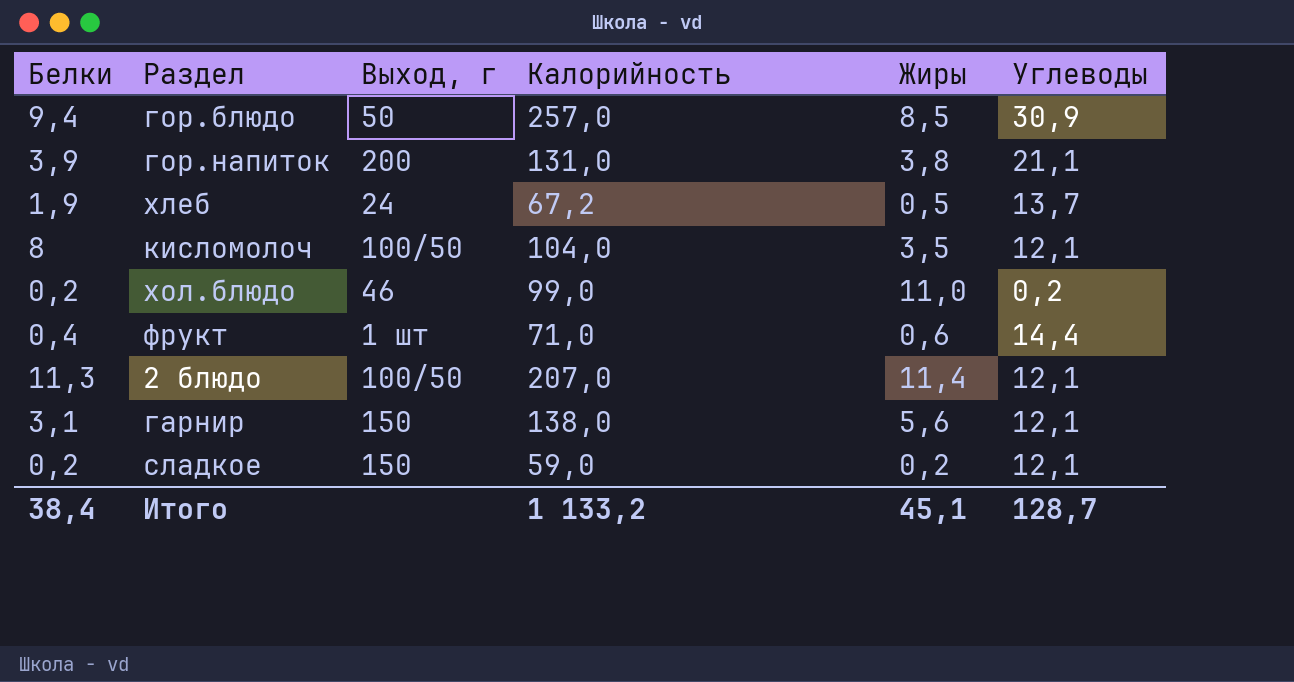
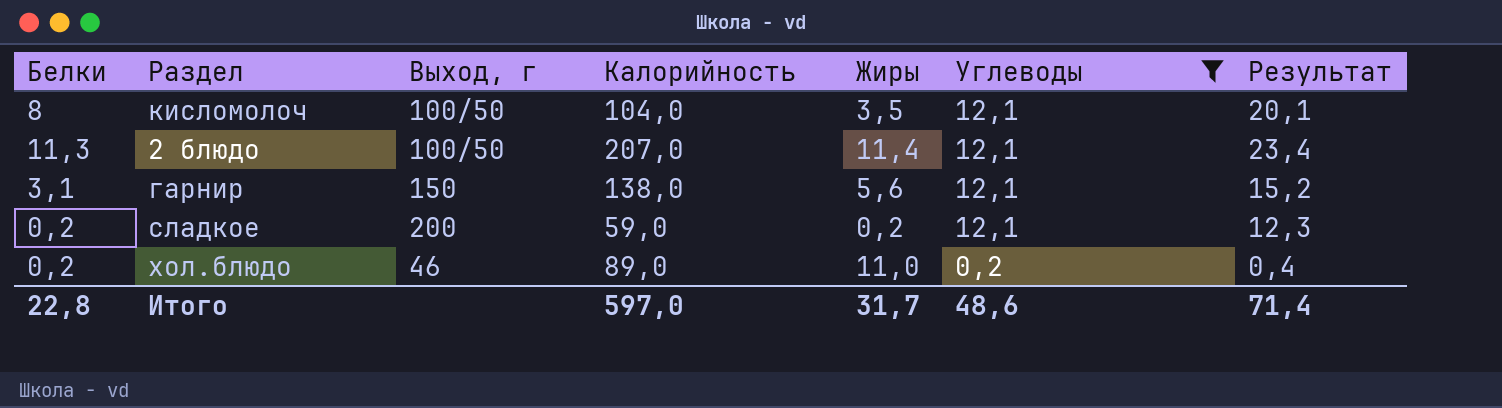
filter: none -> Углеводы <= 12,1
row order: none -> Углеводы descending
column Результат | formula: none -> [Белки] + [Углеводы]
сладкое | Выход, г: 150 -> 200
хол.блюдо | Калорийность: 99,0 -> 89,0
Итого | Белки: 38,4 -> 22,8
Итого | Калорийность: 1 133,2 -> 597,0
Итого | Жиры: 45,1 -> 31,7
Итого | Углеводы: 128,7 -> 48,6

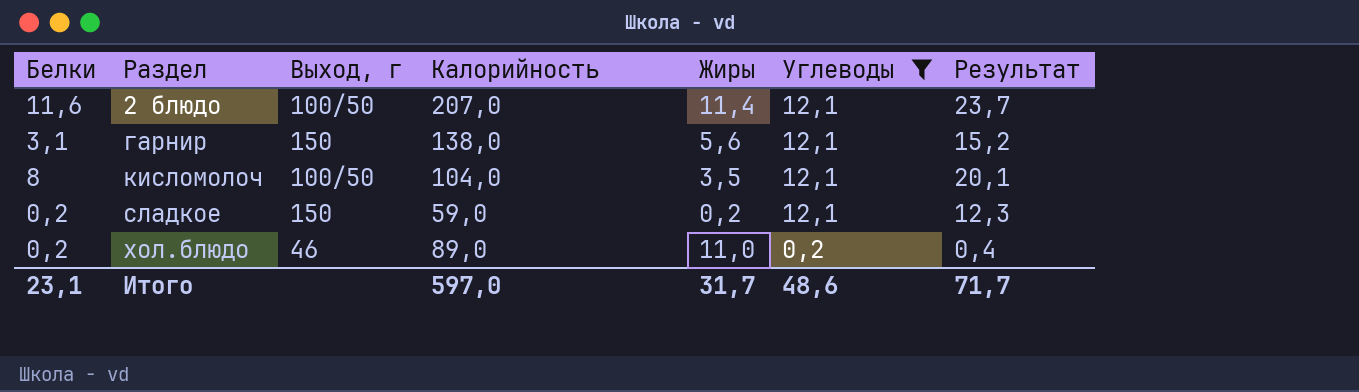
row order: Углеводы descending -> Раздел ascending
2 блюдо | Белки: 11,3 -> 11,6
2 блюдо | Результат: 23,4 -> 23,7
сладкое | Выход, г: 200 -> 150
Итого | Белки: 22,8 -> 23,1
Итого | Результат: 71,4 -> 71,7

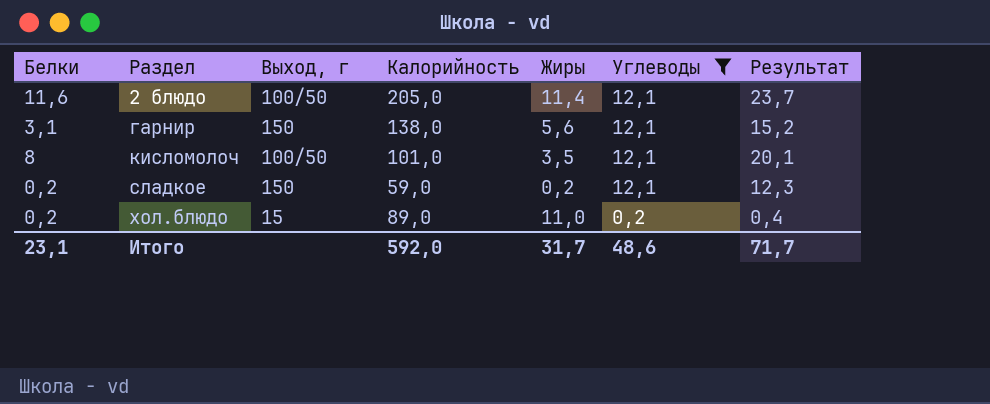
2 блюдо | Калорийность: 207,0 -> 205,0
кисломолоч | Калорийность: 104,0 -> 101,0
хол.блюдо | Выход, г: 46 -> 15
Итого | Калорийность: 597,0 -> 592,0

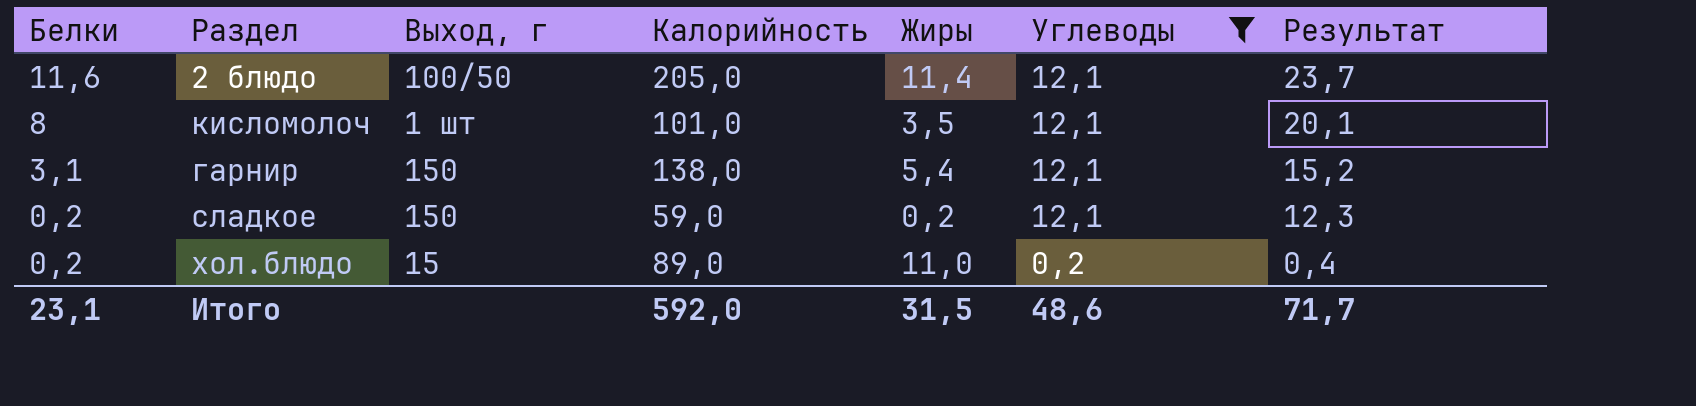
row order: Раздел ascending -> Белки descending
кисломолоч | Выход, г: 100/50 -> 1 шт
гарнир | Жиры: 5,6 -> 5,4
Итого | Жиры: 31,7 -> 31,5

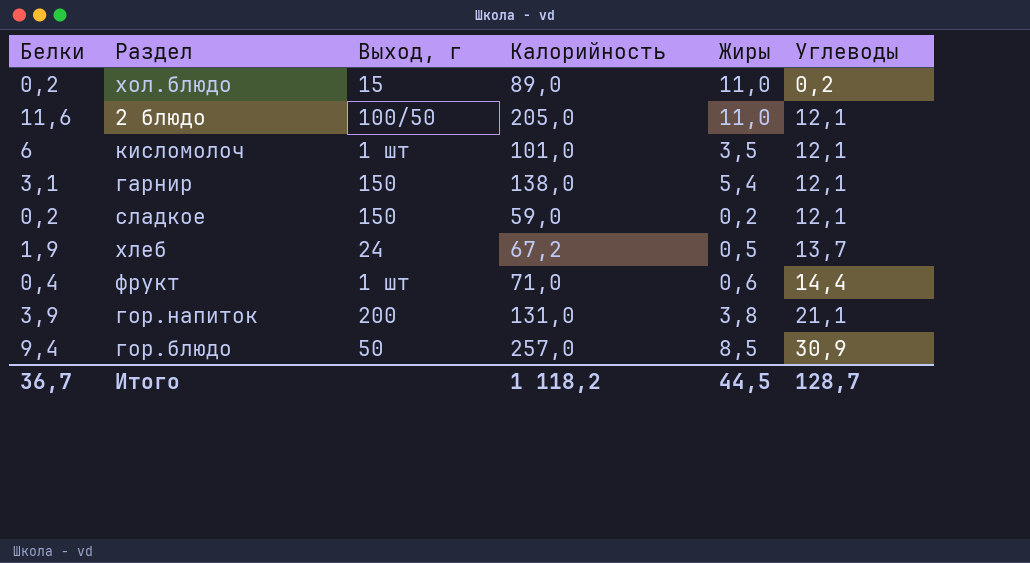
filter: Углеводы <= 12,1 -> none
row order: Белки descending -> Углеводы ascending
column Результат | formula: [Белки] + [Углеводы] -> none
2 блюдо | Жиры: 11,4 -> 11,0
кисломолоч | Белки: 8 -> 6
Итого | Белки: 23,1 -> 36,7
Итого | Калорийность: 592,0 -> 1 118,2
Итого | Жиры: 31,5 -> 44,5
Итого | Углеводы: 48,6 -> 128,7

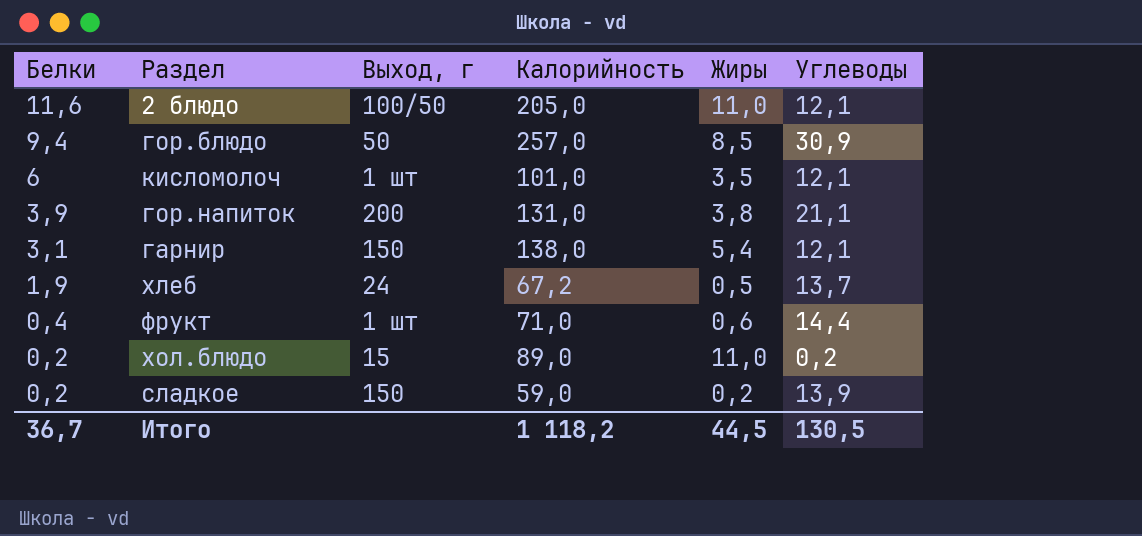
row order: Углеводы ascending -> Белки descending
сладкое | Углеводы: 12,1 -> 13,9
Итого | Углеводы: 128,7 -> 130,5

